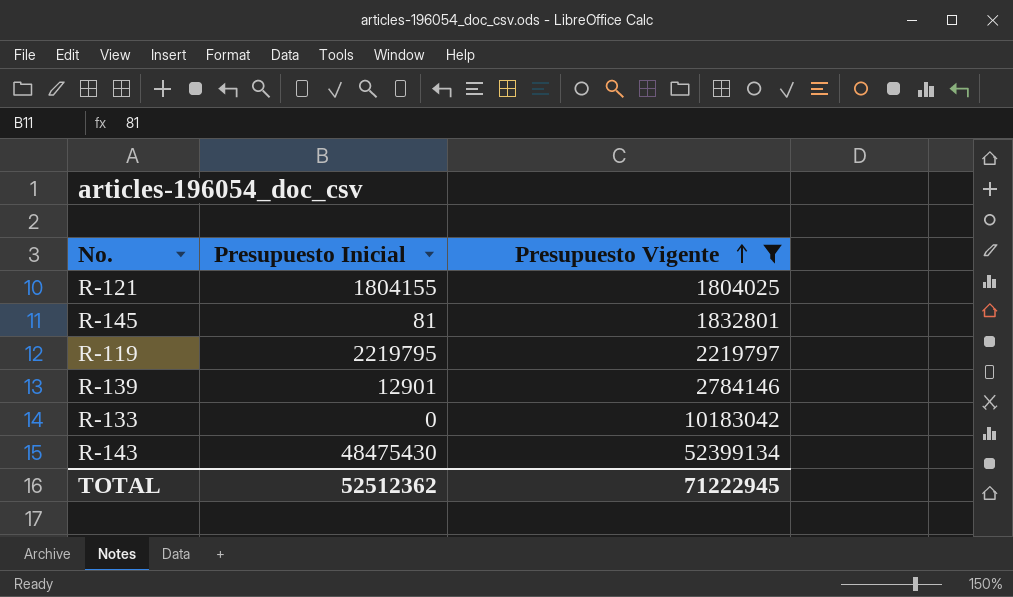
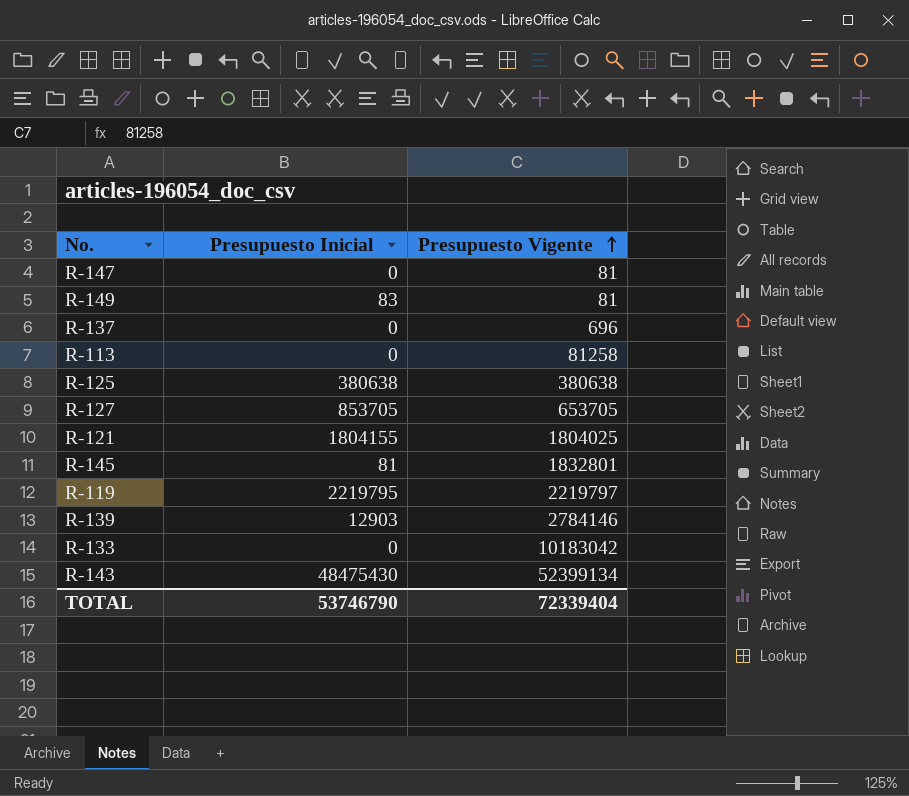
filter: Presupuesto Vigente >= 1804025 -> none
R-139 | Presupuesto Inicial: 12901 -> 12903
TOTAL | Presupuesto Inicial: 52512362 -> 53746790
TOTAL | Presupuesto Vigente: 71222945 -> 72339404

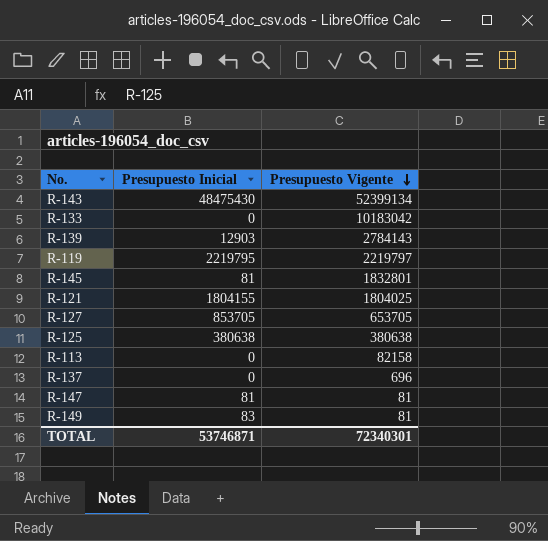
row order: Presupuesto Vigente ascending -> Presupuesto Vigente descending
R-139 | Presupuesto Vigente: 2784146 -> 2784143
R-113 | Presupuesto Vigente: 81258 -> 82158
R-147 | Presupuesto Inicial: 0 -> 81
TOTAL | Presupuesto Inicial: 53746790 -> 53746871
TOTAL | Presupuesto Vigente: 72339404 -> 72340301

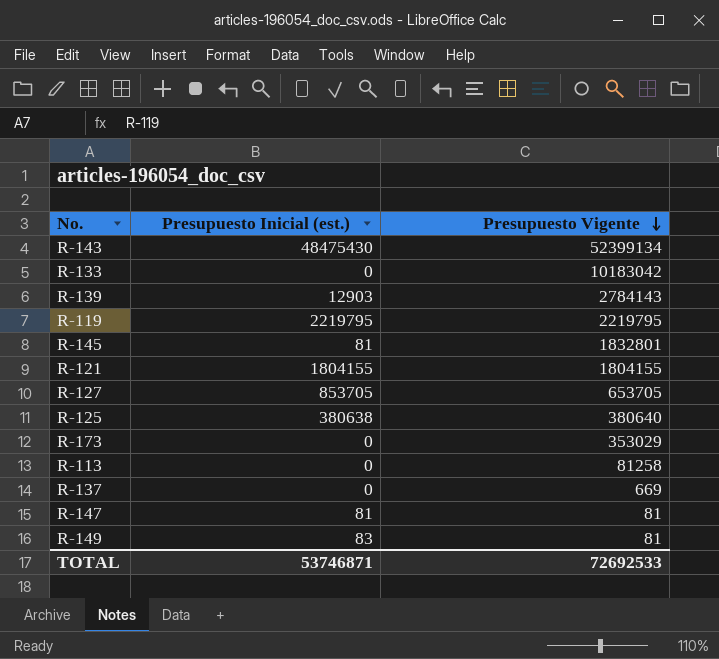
column name: Presupuesto Inicial -> Presupuesto Inicial (est.)
R-119 | Presupuesto Vigente: 2219797 -> 2219795
R-121 | Presupuesto Vigente: 1804025 -> 1804155
R-125 | Presupuesto Vigente: 380638 -> 380640
row R-173: none -> 0 | 353029
R-113 | Presupuesto Vigente: 82158 -> 81258
R-137 | Presupuesto Vigente: 696 -> 669
TOTAL | Presupuesto Vigente: 72340301 -> 72692533

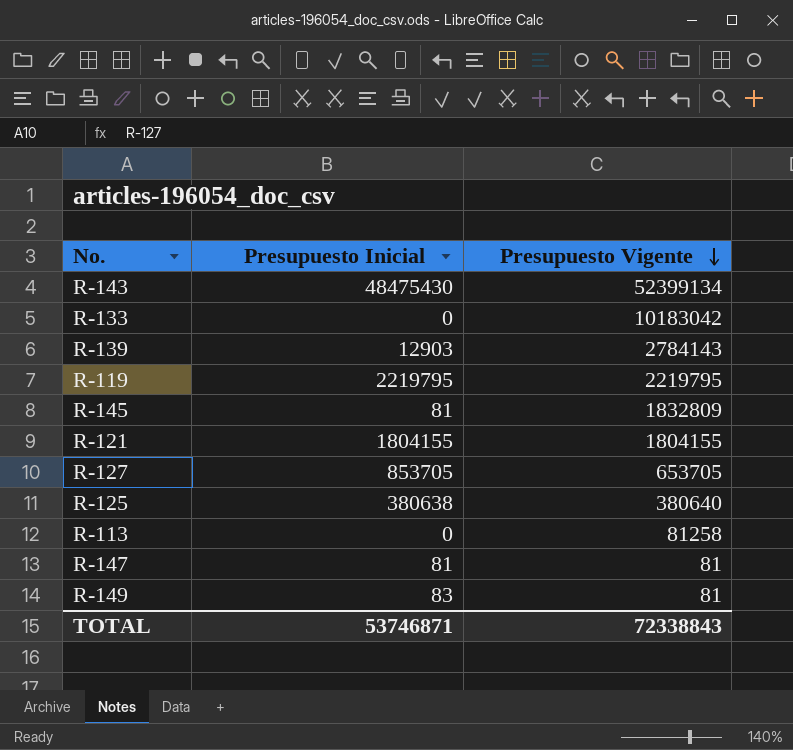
column name: Presupuesto Inicial (est.) -> Presupuesto Inicial
row R-173: 0 | 353029 -> none
row R-137: 0 | 669 -> none
R-145 | Presupuesto Vigente: 1832801 -> 1832809
TOTAL | Presupuesto Vigente: 72692533 -> 72338843

